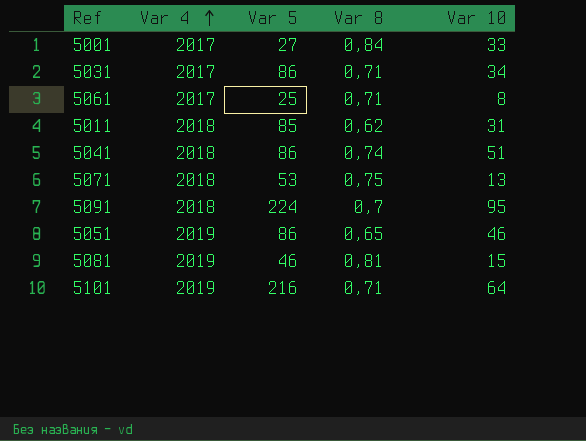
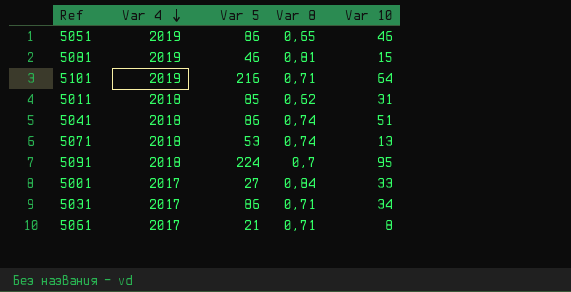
row order: Var 4 ascending -> Var 4 descending
5071 | Var 8: 0,75 -> 0,74
5061 | Var 5: 25 -> 21

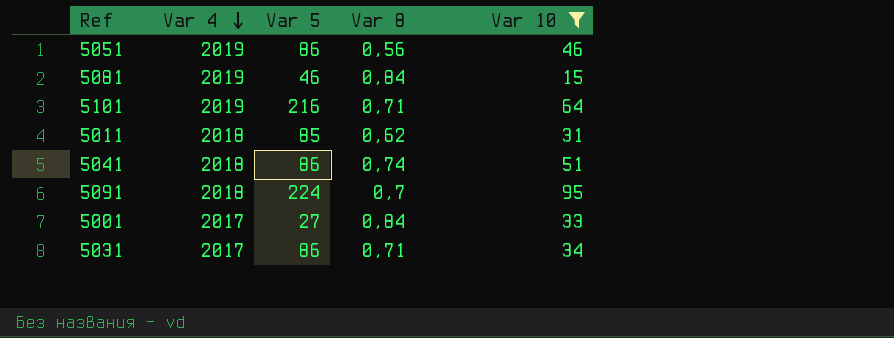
filter: none -> Var 10 >= 15
5051 | Var 8: 0,65 -> 0,56
5081 | Var 8: 0,81 -> 0,84

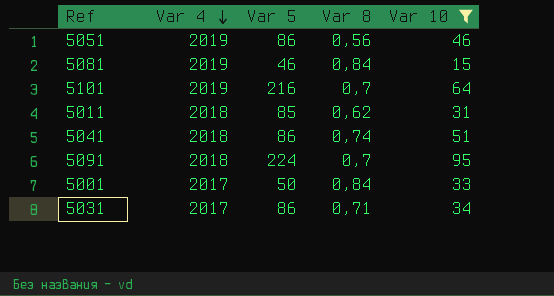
5101 | Var 8: 0,71 -> 0,7
5001 | Var 5: 27 -> 50

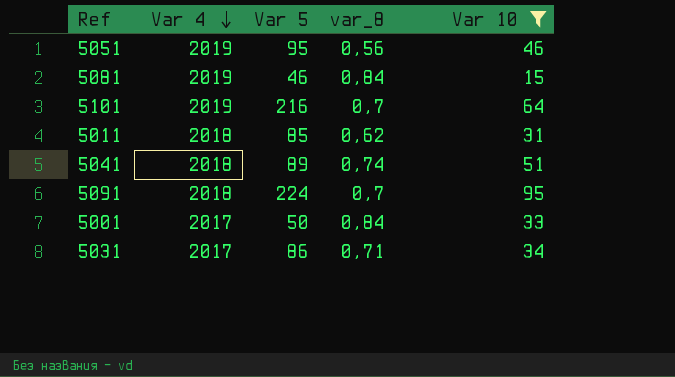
column name: Var 8 -> var_8
5051 | Var 5: 86 -> 95
5041 | Var 5: 86 -> 89

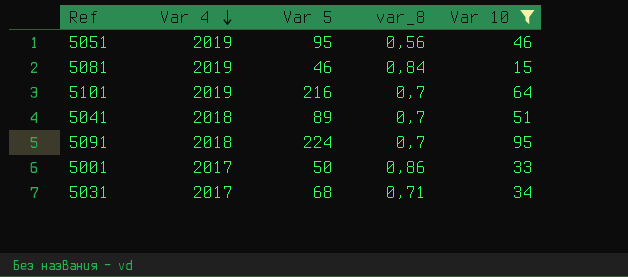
row 5011: 2018 | 85 | 0,62 | 31 -> none
5041 | var_8: 0,74 -> 0,7
5001 | var_8: 0,84 -> 0,86
5031 | Var 5: 86 -> 68

